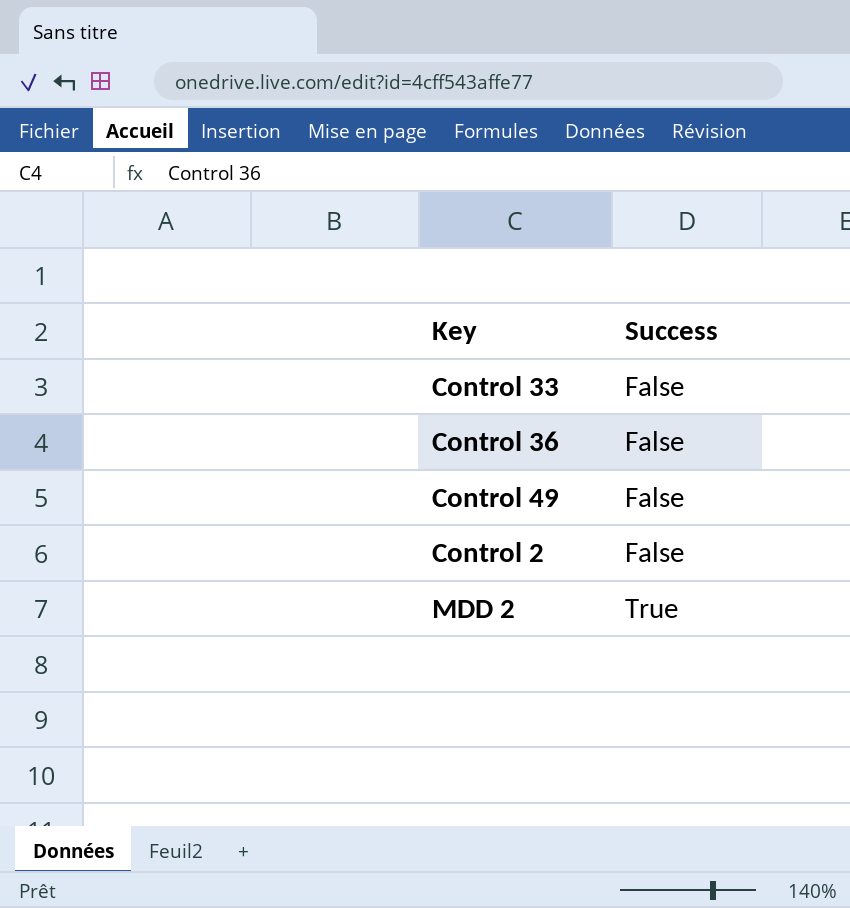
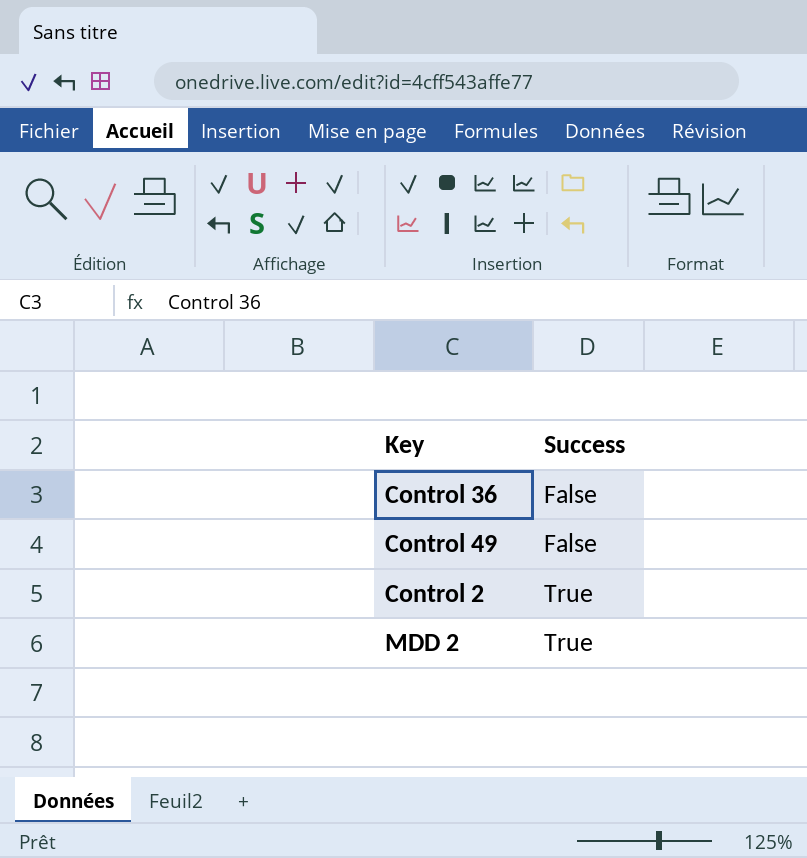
row Control 33: False -> none
Control 2 | Success: False -> True

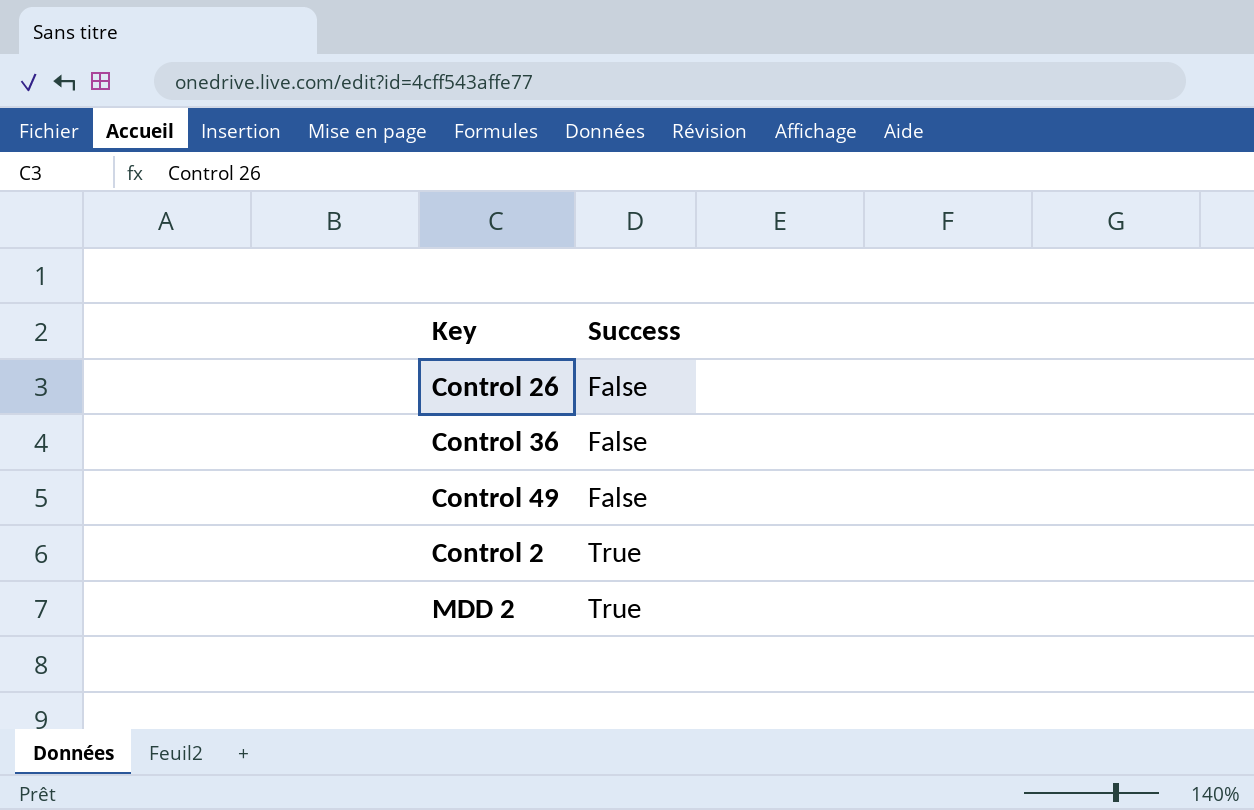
row Control 26: none -> False

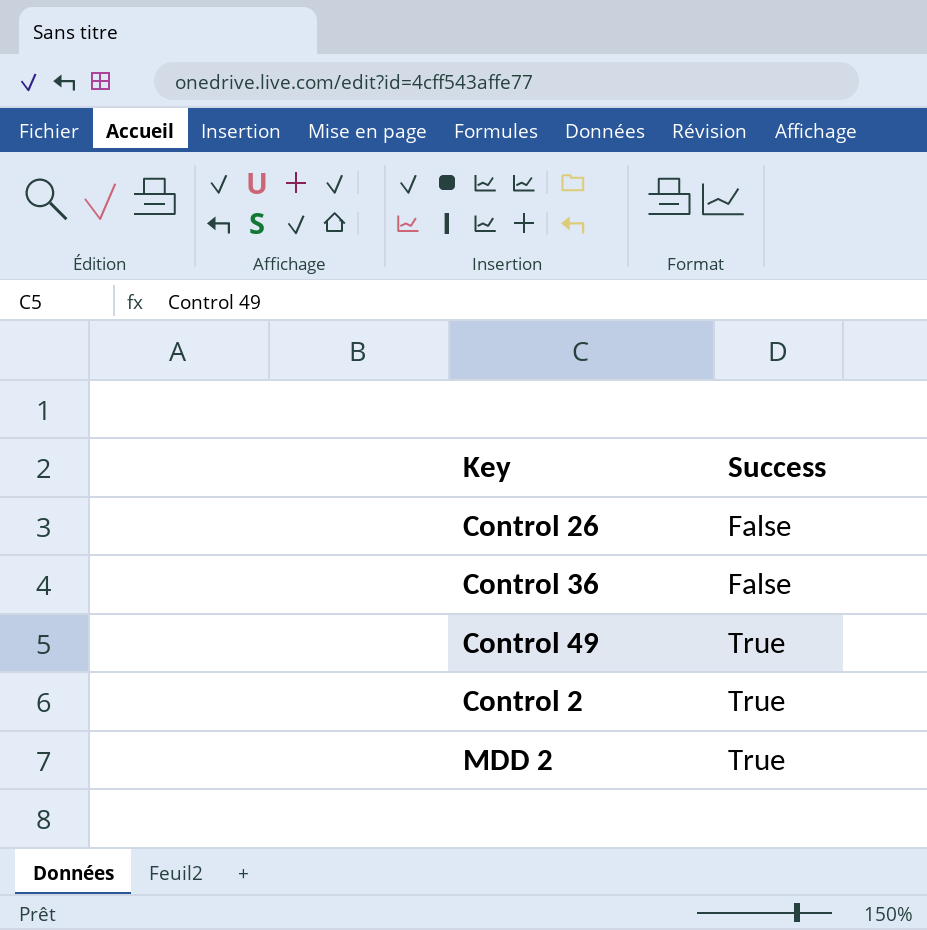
Control 49 | Success: False -> True

